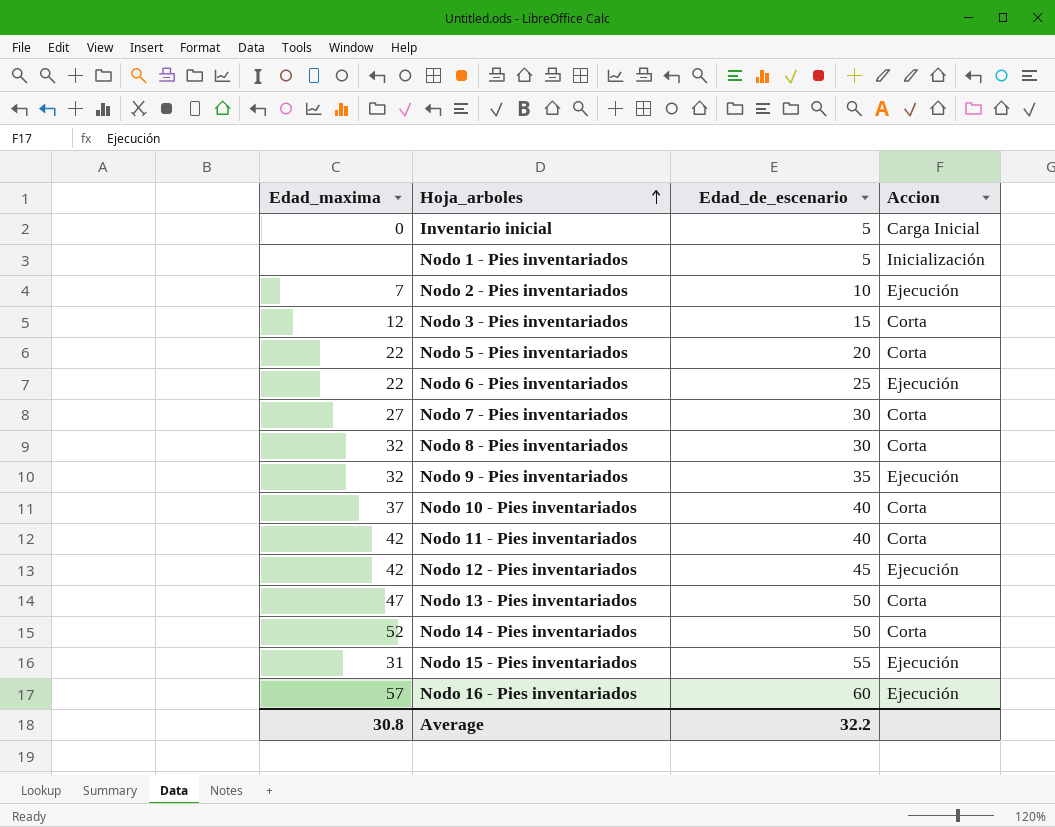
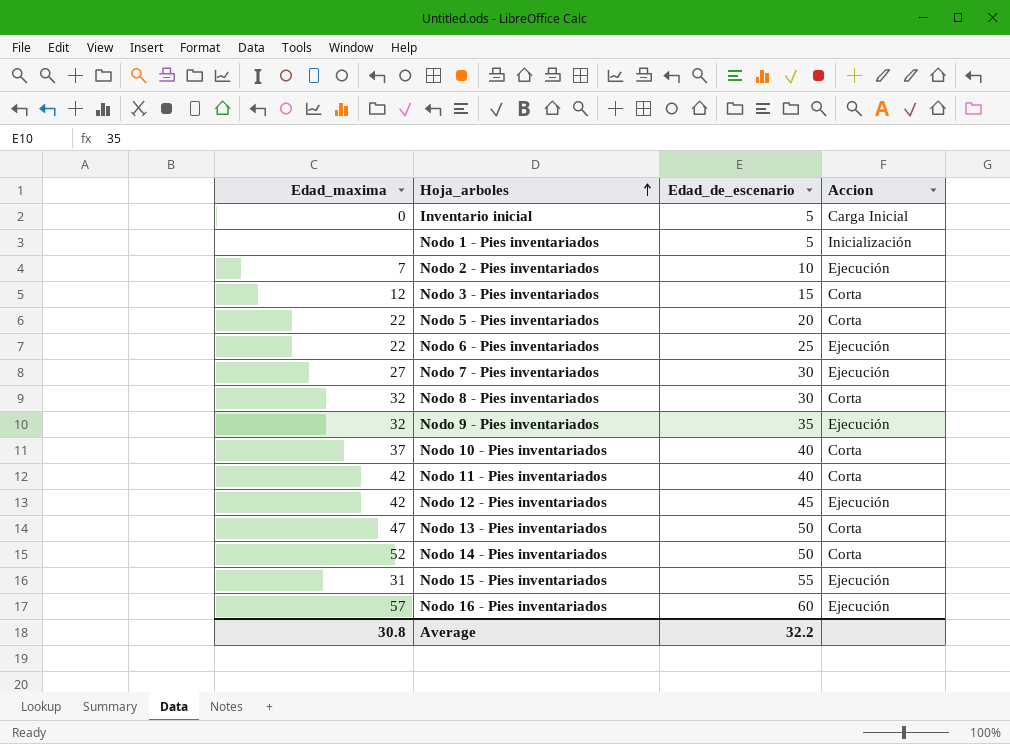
Nodo 7 - Pies inventariados | Accion: Corta -> Ejecución

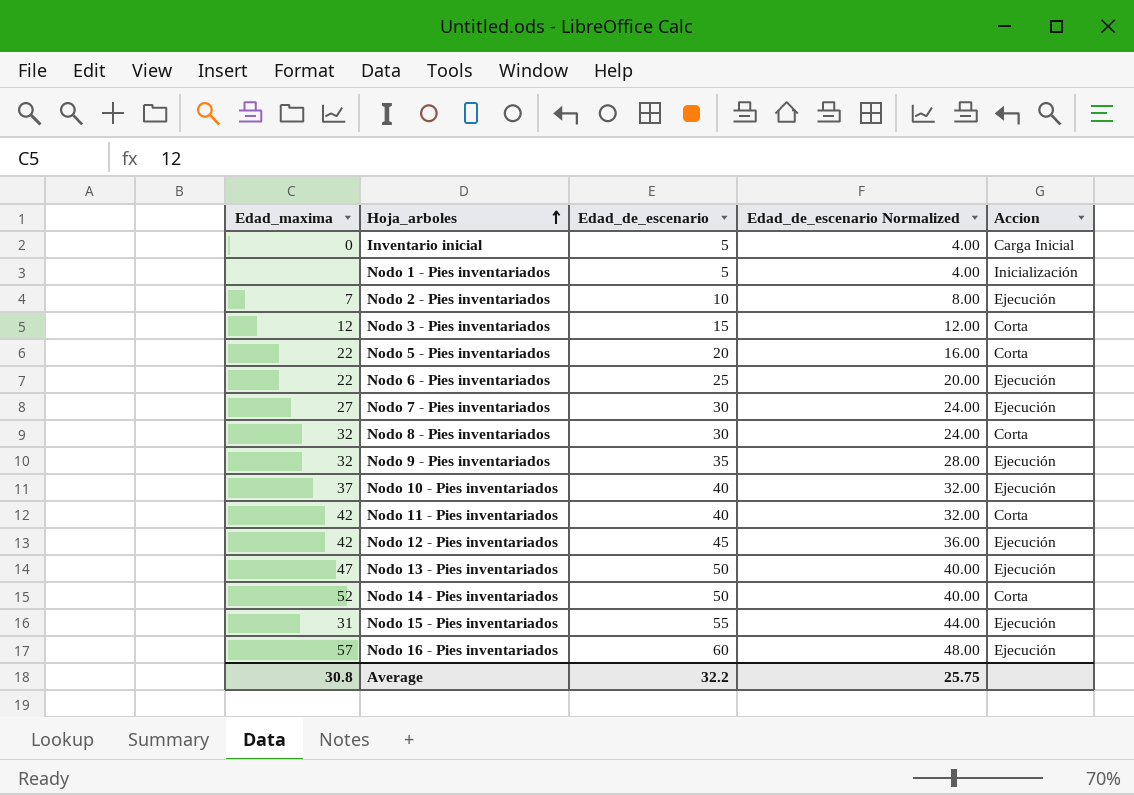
column Edad_de_escenario Normalized | formula: none -> [Edad_de_escenario] * 0.8
Nodo 10 - Pies inventariados | Accion: Corta -> Ejecución
Nodo 13 - Pies inventariados | Accion: Corta -> Ejecución

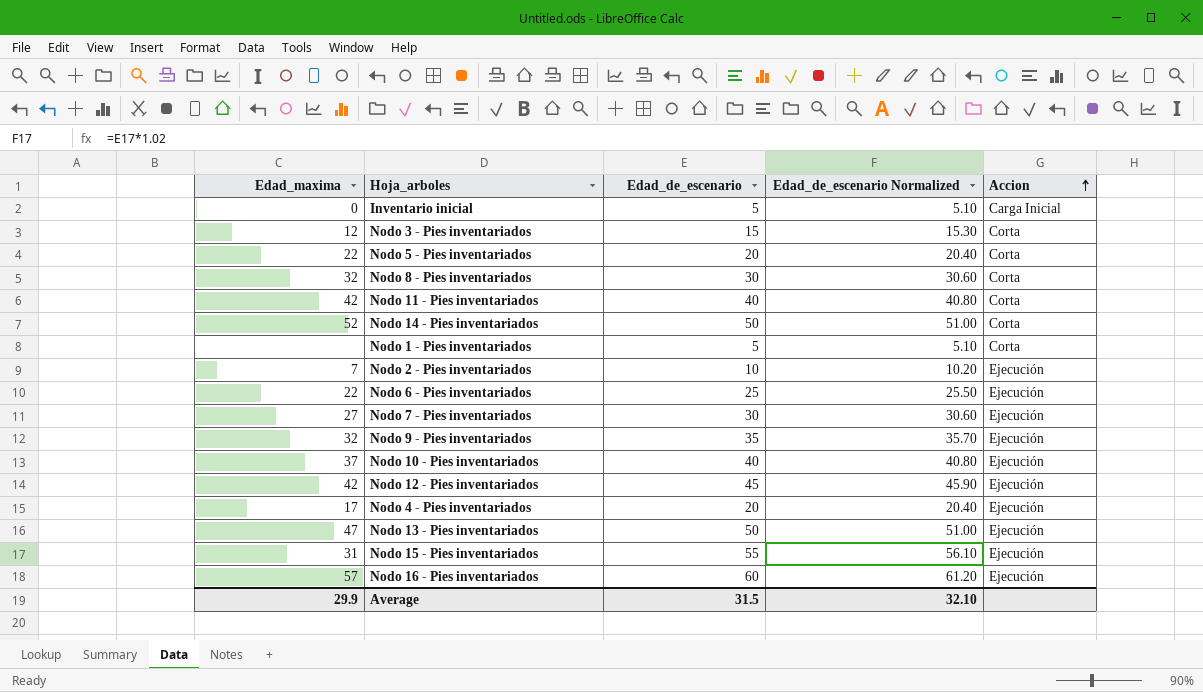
row order: Hoja_arboles ascending -> Accion ascending
column Edad_de_escenario Normalized | formula: [Edad_de_escenario] * 0.8 -> [Edad_de_escenario] * 1.02
Nodo 1 - Pies inventariados | Accion: Inicialización -> Corta
row Nodo 4 - Pies inventariados: none -> 17 | 20 | 20.40 | Ejecución
Average | Edad_maxima: 30.8 -> 29.9
Average | Edad_de_escenario: 32.2 -> 31.5
Average | Edad_de_escenario Normalized: 25.75 -> 32.10

